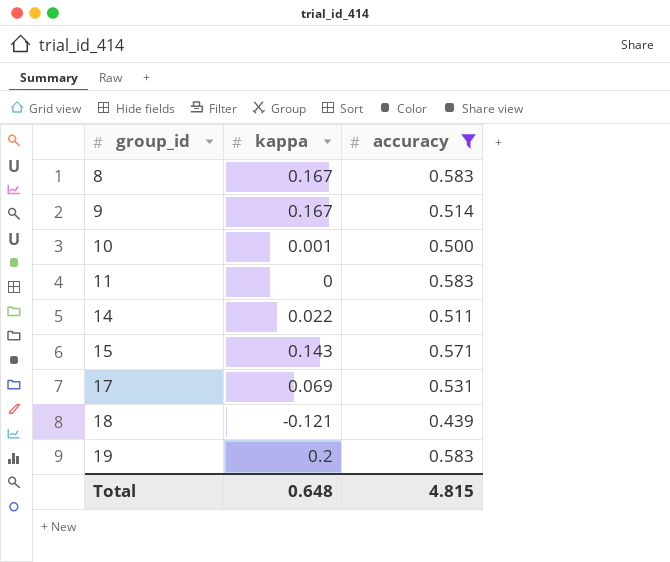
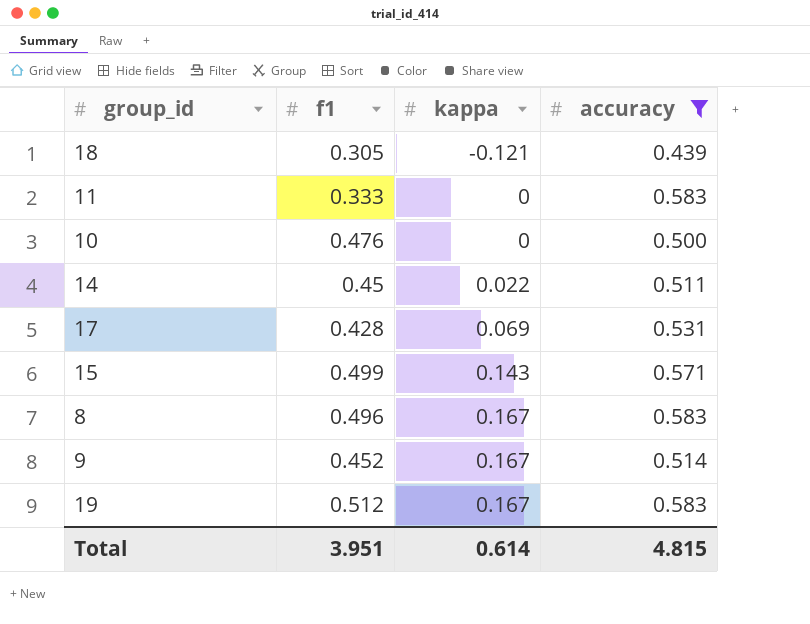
row order: group_id ascending -> kappa ascending
column f1 | position: none -> 2
10 | kappa: 0.001 -> 0
19 | kappa: 0.2 -> 0.167
Total | kappa: 0.648 -> 0.614

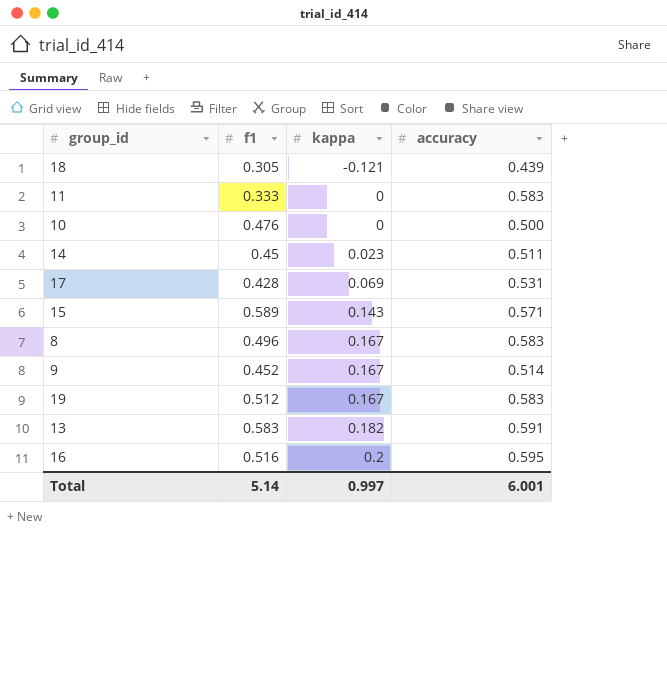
filter: accuracy <= 0.583 -> none
14 | kappa: 0.022 -> 0.023
15 | f1: 0.499 -> 0.589
Total | f1: 3.951 -> 5.14
Total | kappa: 0.614 -> 0.997
Total | accuracy: 4.815 -> 6.001

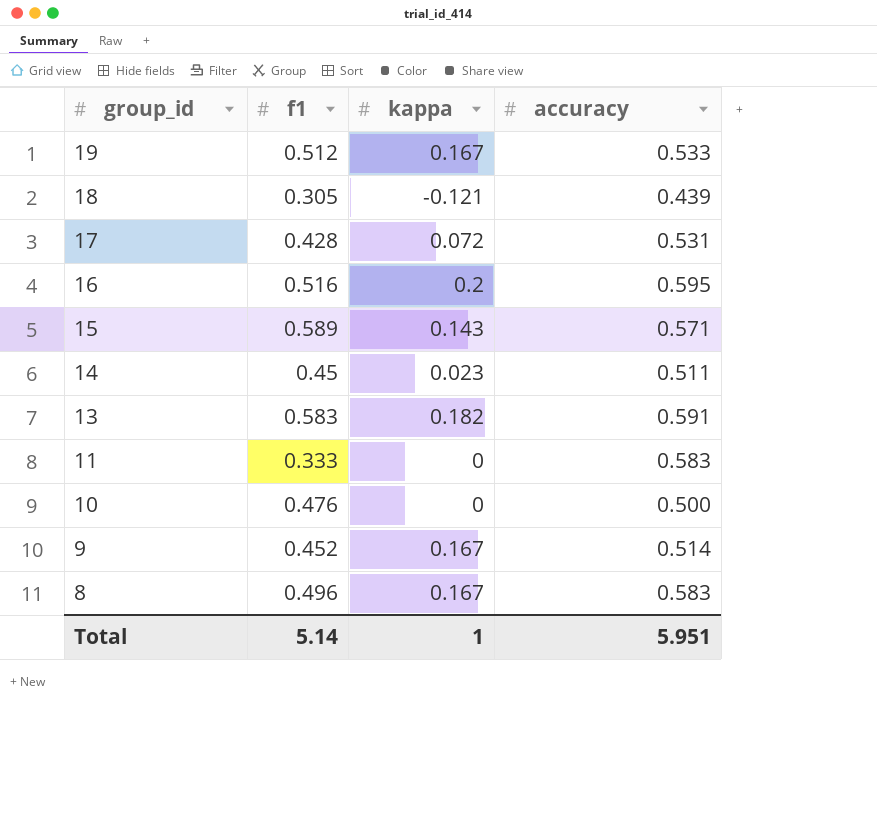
row order: kappa ascending -> group_id descending
19 | accuracy: 0.583 -> 0.533
17 | kappa: 0.069 -> 0.072
Total | kappa: 0.997 -> 1
Total | accuracy: 6.001 -> 5.951

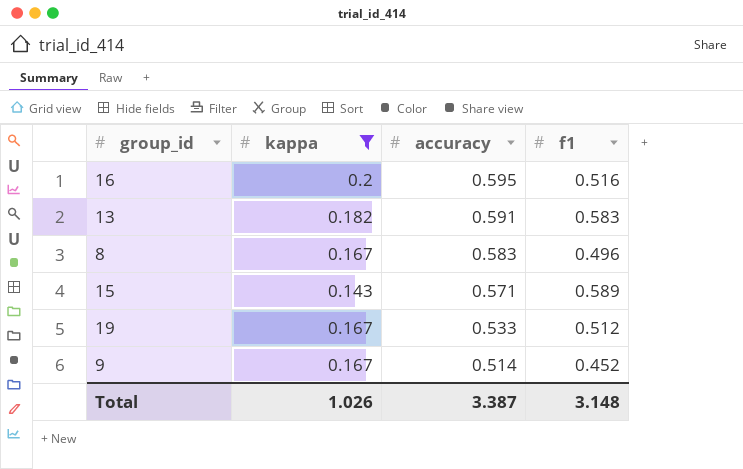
filter: none -> kappa >= 0.143
row order: group_id descending -> accuracy descending
column f1 | position: 2 -> 4
Total | kappa: 1 -> 1.026
Total | accuracy: 5.951 -> 3.387
Total | f1: 5.14 -> 3.148

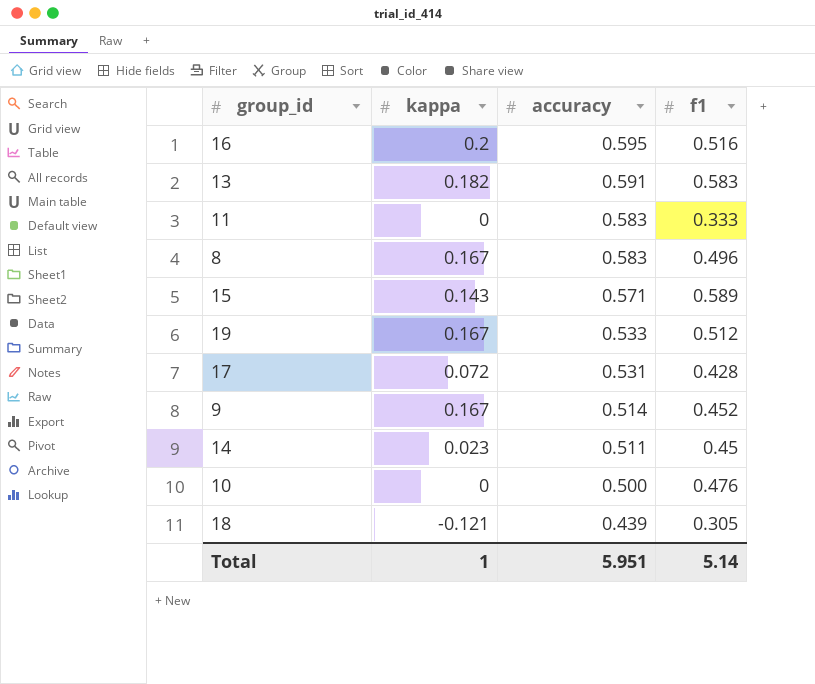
filter: kappa >= 0.143 -> none
Total | kappa: 1.026 -> 1
Total | accuracy: 3.387 -> 5.951
Total | f1: 3.148 -> 5.14

